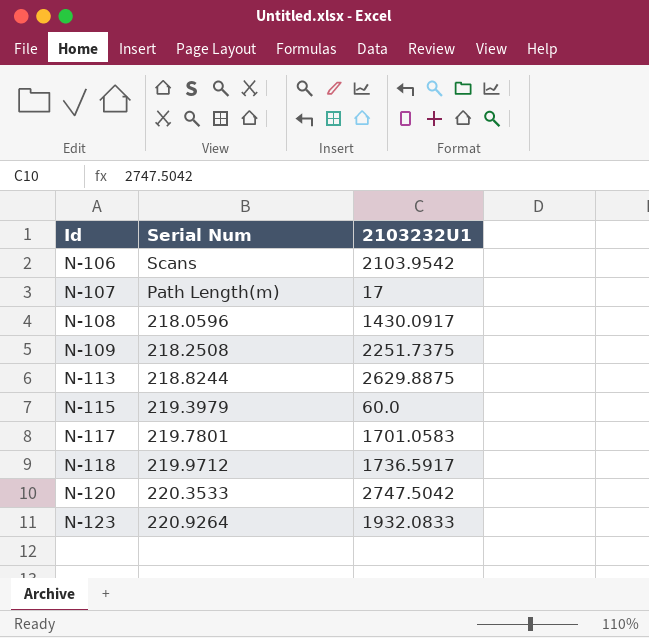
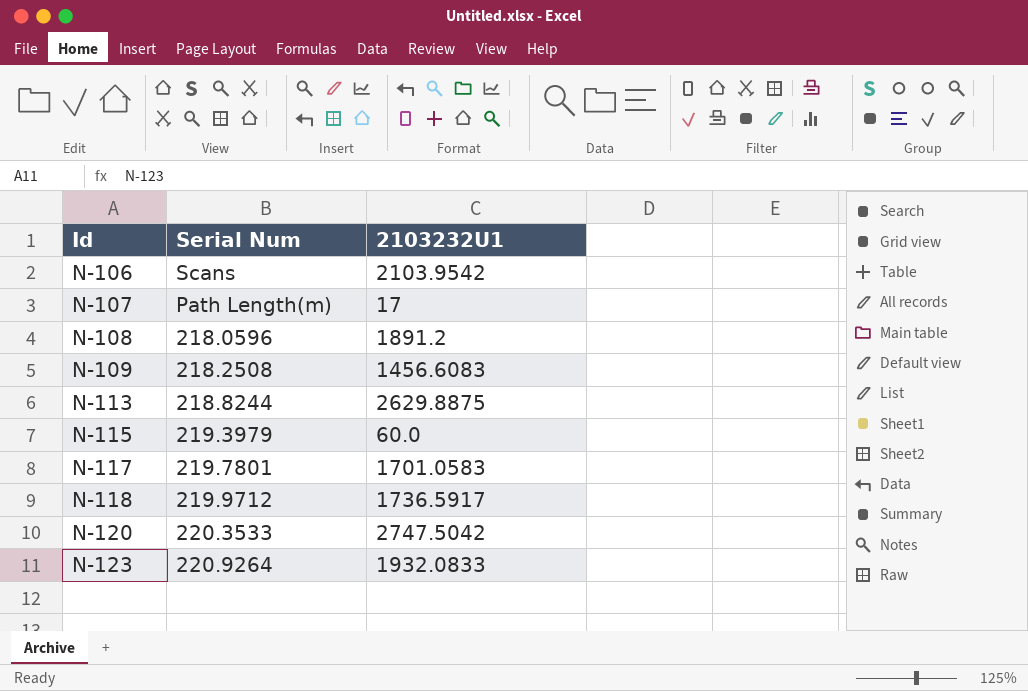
N-108 | 2103232U1: 1430.0917 -> 1891.2
N-109 | 2103232U1: 2251.7375 -> 1456.6083

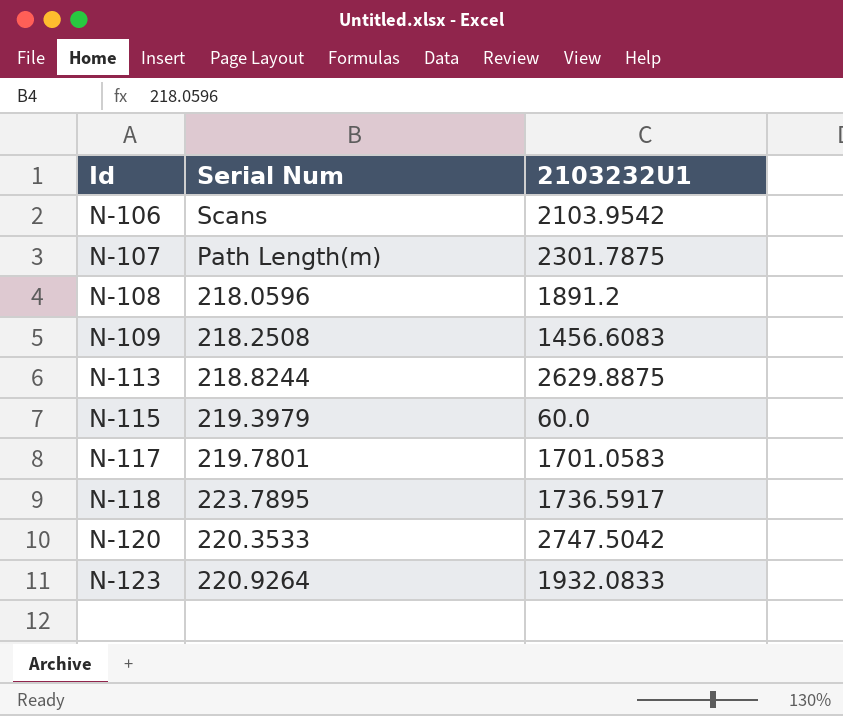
N-107 | 2103232U1: 17 -> 2301.7875
N-118 | Serial Num: 219.9712 -> 223.7895

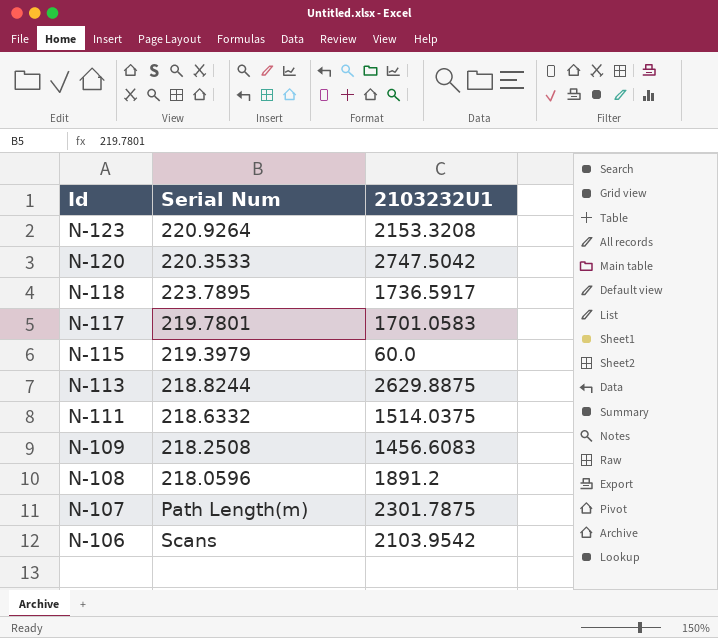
row order: Id ascending -> Id descending
N-123 | 2103232U1: 1932.0833 -> 2153.3208
row N-111: none -> 218.6332 | 1514.0375

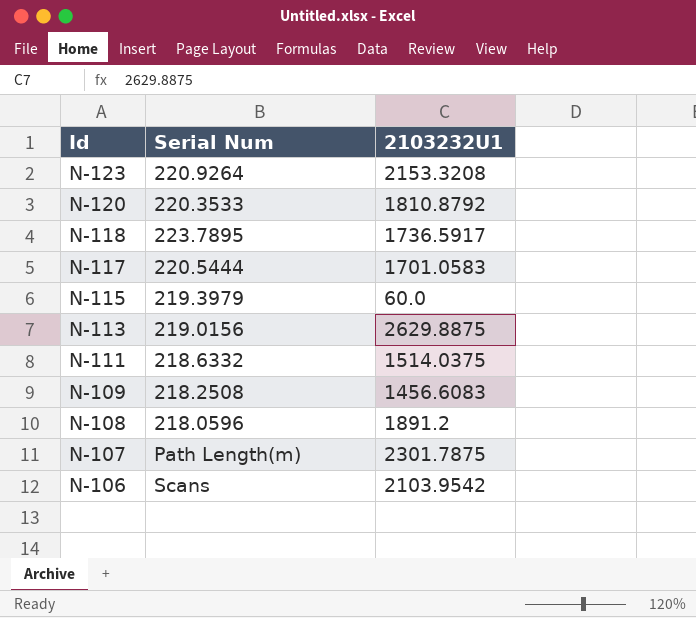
N-120 | 2103232U1: 2747.5042 -> 1810.8792
N-117 | Serial Num: 219.7801 -> 220.5444
N-113 | Serial Num: 218.8244 -> 219.0156

